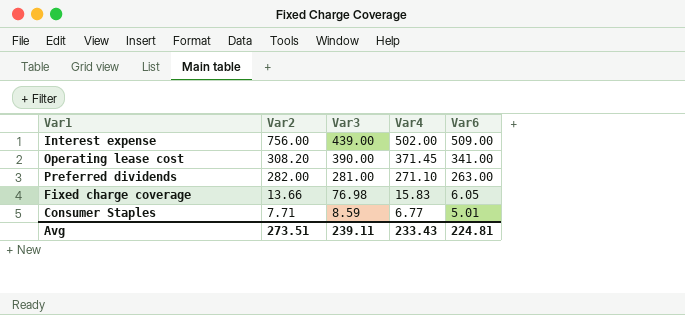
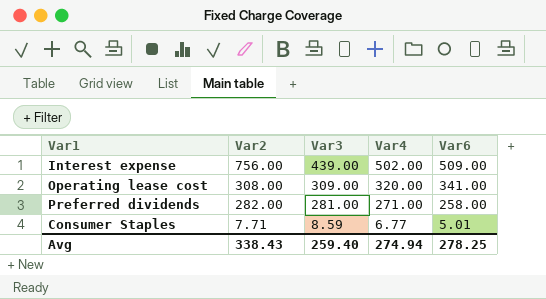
row Fixed charge coverage: 13.66 | 76.98 | 15.83 | 6.05 -> none
Operating lease cost | Var2: 308.20 -> 308.00
Operating lease cost | Var3: 390.00 -> 309.00
Operating lease cost | Var4: 371.45 -> 320.00
Preferred dividends | Var4: 271.10 -> 271.00
Preferred dividends | Var6: 263.00 -> 258.00
Avg | Var2: 273.51 -> 338.43
Avg | Var3: 239.11 -> 259.40
Avg | Var4: 233.43 -> 274.94
Avg | Var6: 224.81 -> 278.25

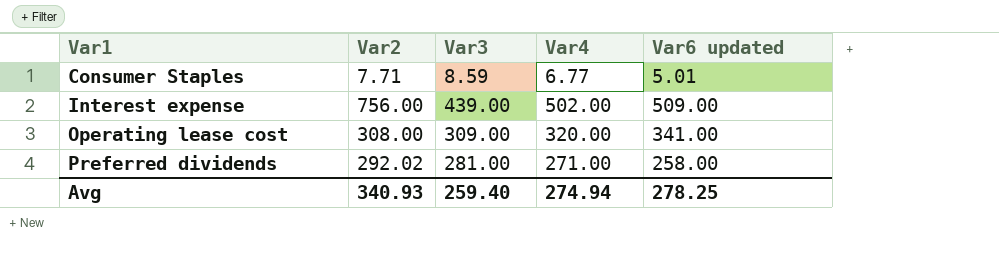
row order: Var2 descending -> Var1 ascending
column name: Var6 -> Var6 updated
Preferred dividends | Var2: 282.00 -> 292.02
Avg | Var2: 338.43 -> 340.93

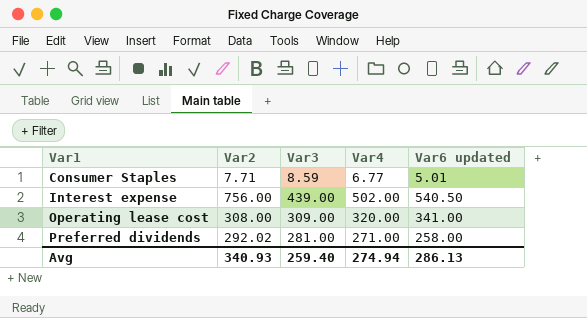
Interest expense | Var6 updated: 509.00 -> 540.50
Avg | Var6 updated: 278.25 -> 286.13

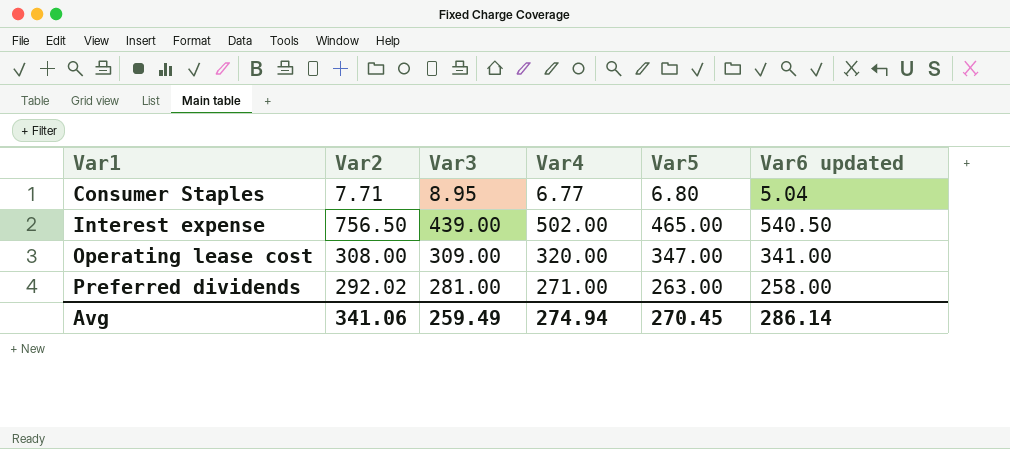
column Var5 | position: none -> 5
Consumer Staples | Var3: 8.59 -> 8.95
Consumer Staples | Var6 updated: 5.01 -> 5.04
Interest expense | Var2: 756.00 -> 756.50
Avg | Var2: 340.93 -> 341.06
Avg | Var3: 259.40 -> 259.49
Avg | Var6 updated: 286.13 -> 286.14

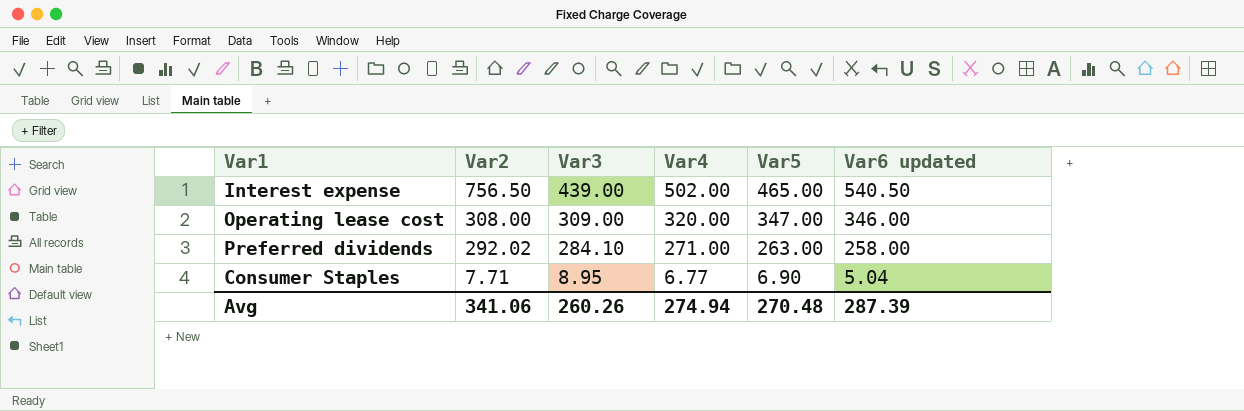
row order: Var1 ascending -> Var2 descending
Operating lease cost | Var6 updated: 341.00 -> 346.00
Preferred dividends | Var3: 281.00 -> 284.10
Consumer Staples | Var5: 6.80 -> 6.90
Avg | Var3: 259.49 -> 260.26
Avg | Var5: 270.45 -> 270.48
Avg | Var6 updated: 286.14 -> 287.39

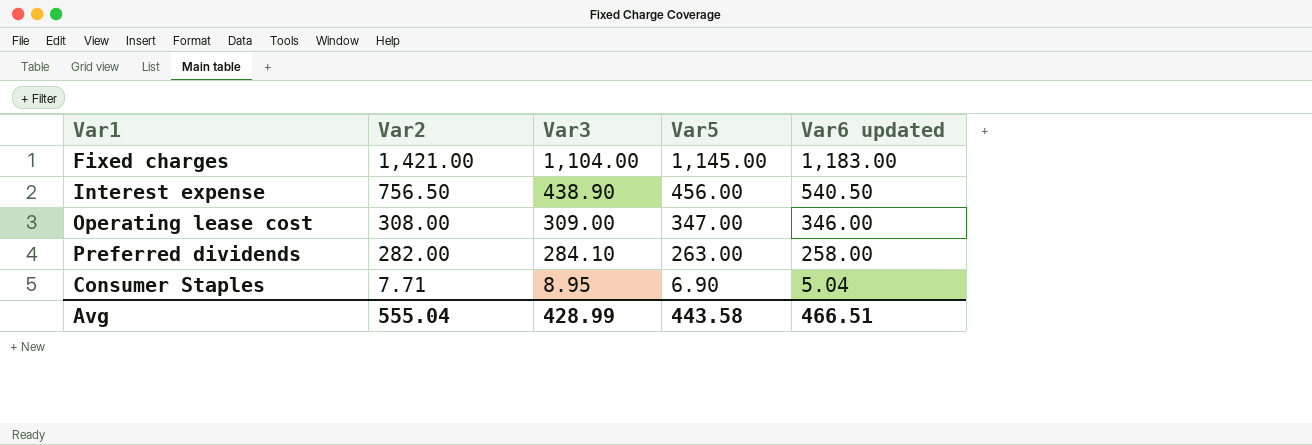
column Var4 | position: 4 -> none
row Fixed charges: none -> 1,421.00 | 1,104.00 | 1,145.00 | 1,183.00
Interest expense | Var3: 439.00 -> 438.90
Interest expense | Var5: 465.00 -> 456.00
Preferred dividends | Var2: 292.02 -> 282.00
Avg | Var2: 341.06 -> 555.04
Avg | Var3: 260.26 -> 428.99
Avg | Var5: 270.48 -> 443.58
Avg | Var6 updated: 287.39 -> 466.51

